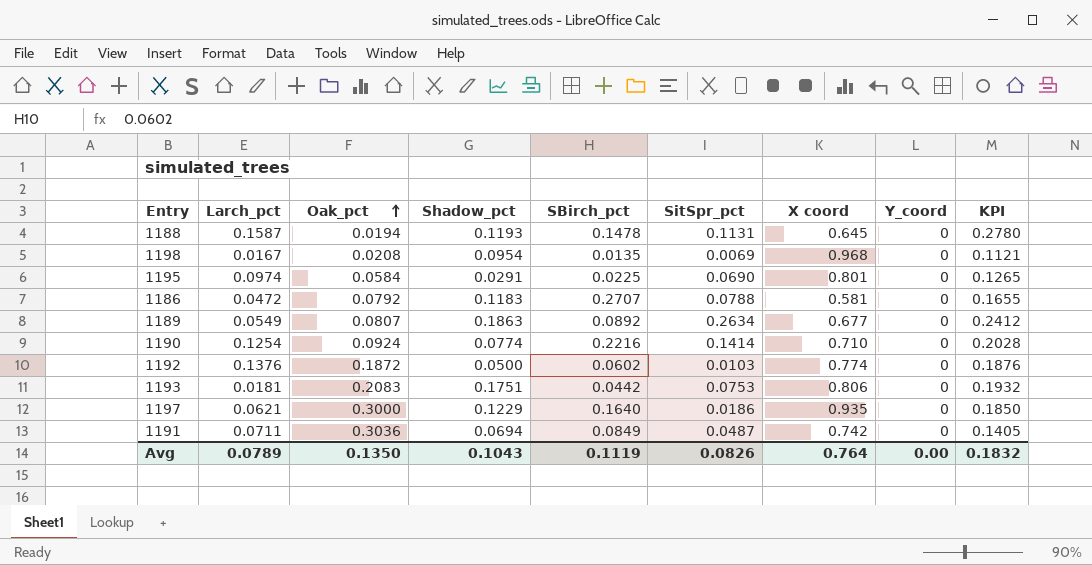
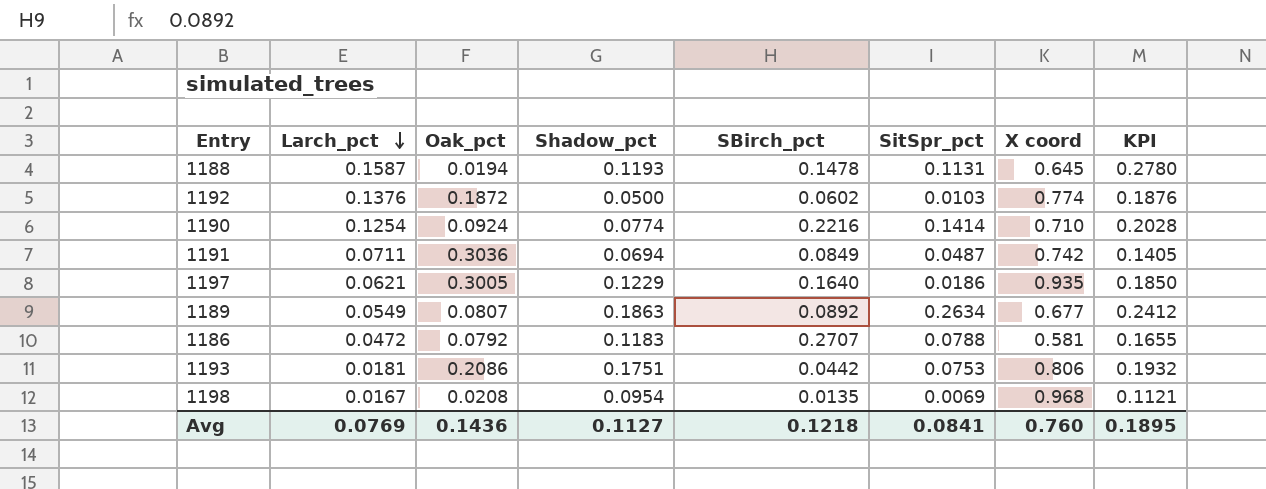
row order: Oak_pct ascending -> Larch_pct descending
column Y_coord | position: 8 -> none
row 1195: 0.0974 | 0.0584 | 0.0291 | 0.0225 | 0.0690 | 0.801 | 0 | 0.1265 -> none
1197 | Oak_pct: 0.3000 -> 0.3005
1193 | Oak_pct: 0.2083 -> 0.2086
Avg | Larch_pct: 0.0789 -> 0.0769
Avg | Oak_pct: 0.1350 -> 0.1436
Avg | Shadow_pct: 0.1043 -> 0.1127
Avg | SBirch_pct: 0.1119 -> 0.1218
Avg | SitSpr_pct: 0.0826 -> 0.0841
Avg | X coord: 0.764 -> 0.760
Avg | KPI: 0.1832 -> 0.1895

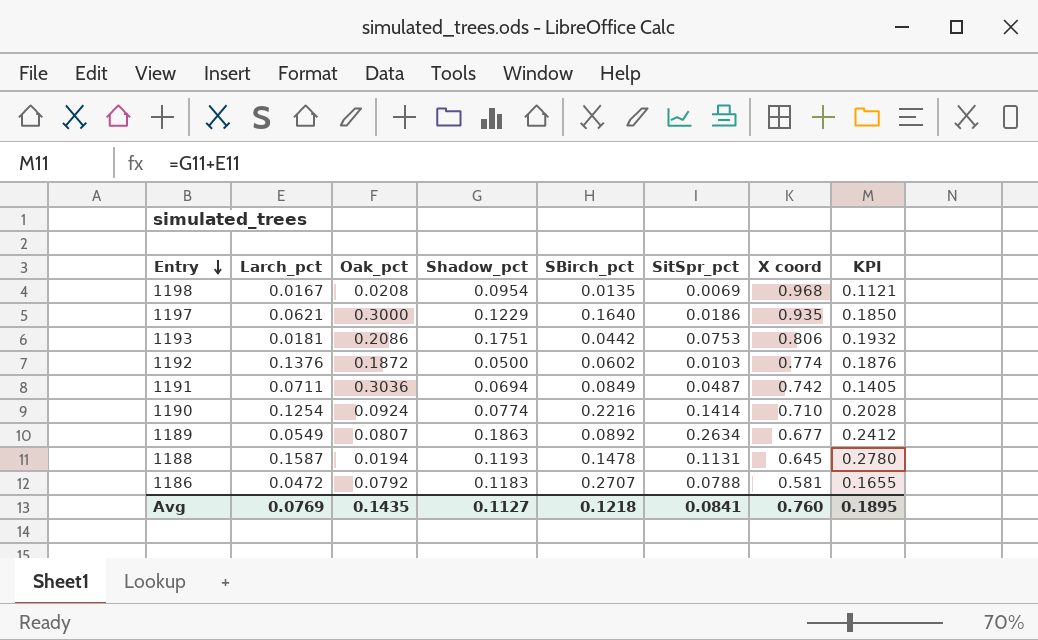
row order: Larch_pct descending -> Entry descending
1197 | Oak_pct: 0.3005 -> 0.3000
Avg | Oak_pct: 0.1436 -> 0.1435

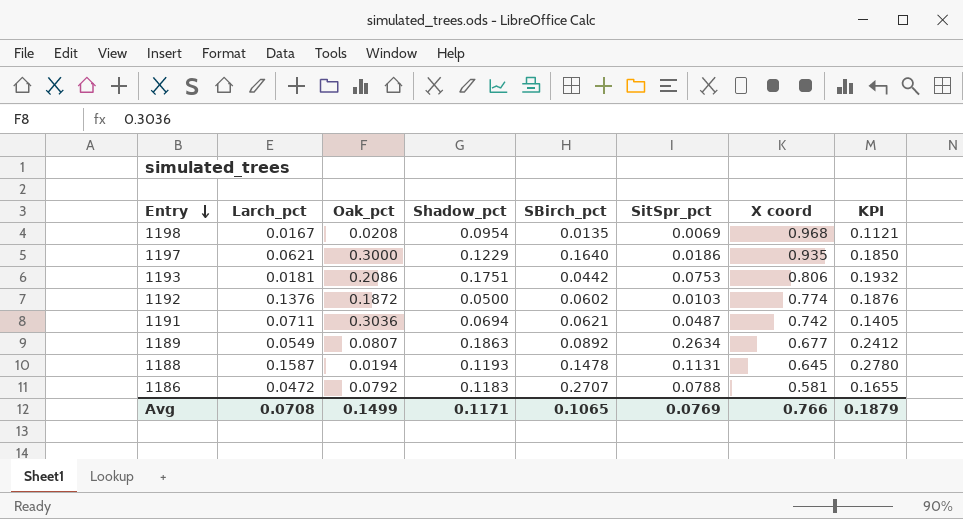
row 1190: 0.1254 | 0.0924 | 0.0774 | 0.2216 | 0.1414 | 0.710 | 0.2028 -> none
1191 | SBirch_pct: 0.0849 -> 0.0621
Avg | Larch_pct: 0.0769 -> 0.0708
Avg | Oak_pct: 0.1435 -> 0.1499
Avg | Shadow_pct: 0.1127 -> 0.1171
Avg | SBirch_pct: 0.1218 -> 0.1065
Avg | SitSpr_pct: 0.0841 -> 0.0769
Avg | X coord: 0.760 -> 0.766
Avg | KPI: 0.1895 -> 0.1879

